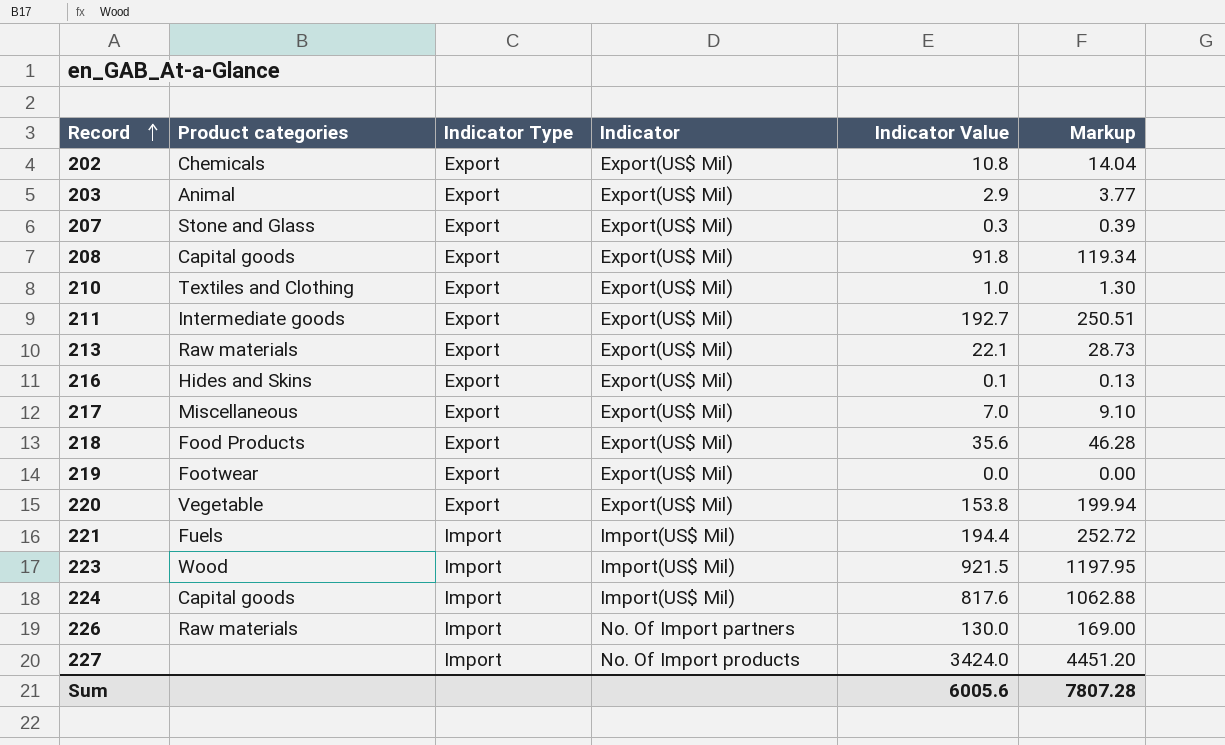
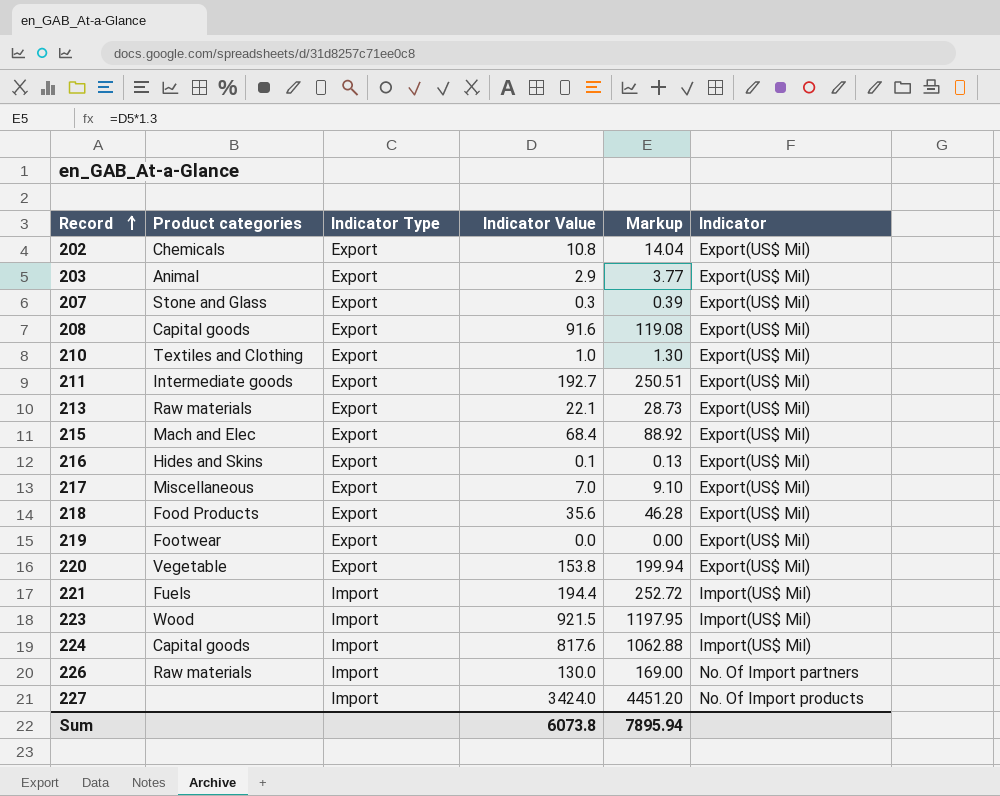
column Indicator | position: 4 -> 6
208 | Indicator Value: 91.8 -> 91.6
208 | Markup: 119.34 -> 119.08
row 215: none -> Mach and Elec | Export | 68.4 | 88.92 | Export(US$ Mil)
Sum | Indicator Value: 6005.6 -> 6073.8
Sum | Markup: 7807.28 -> 7895.94

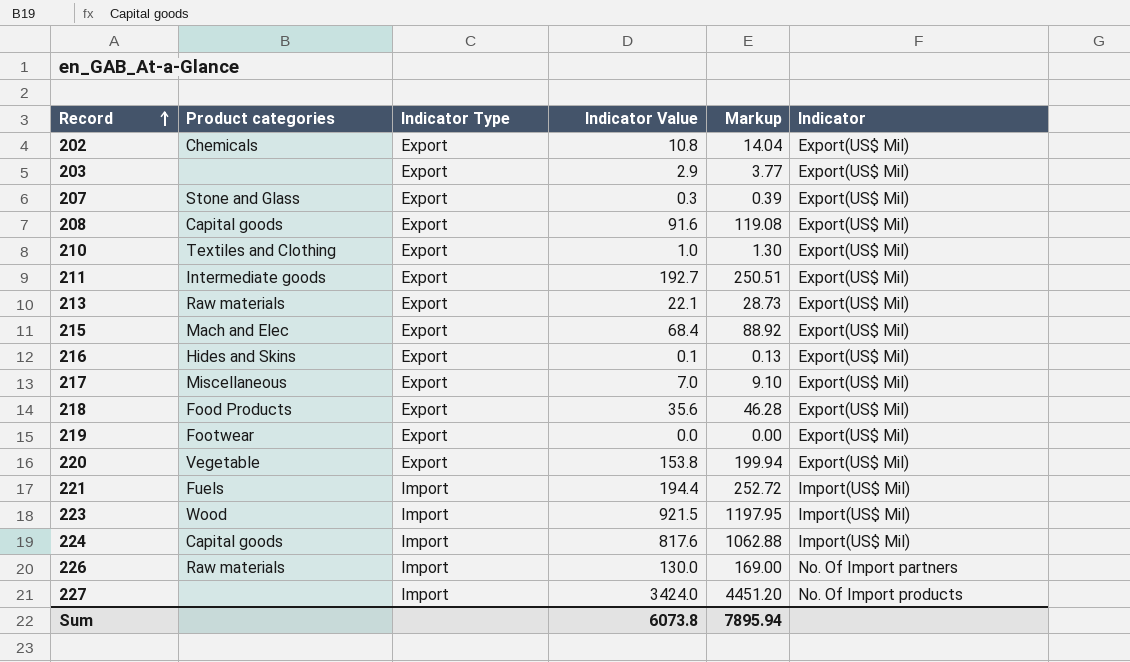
203 | Product categories: Animal -> none

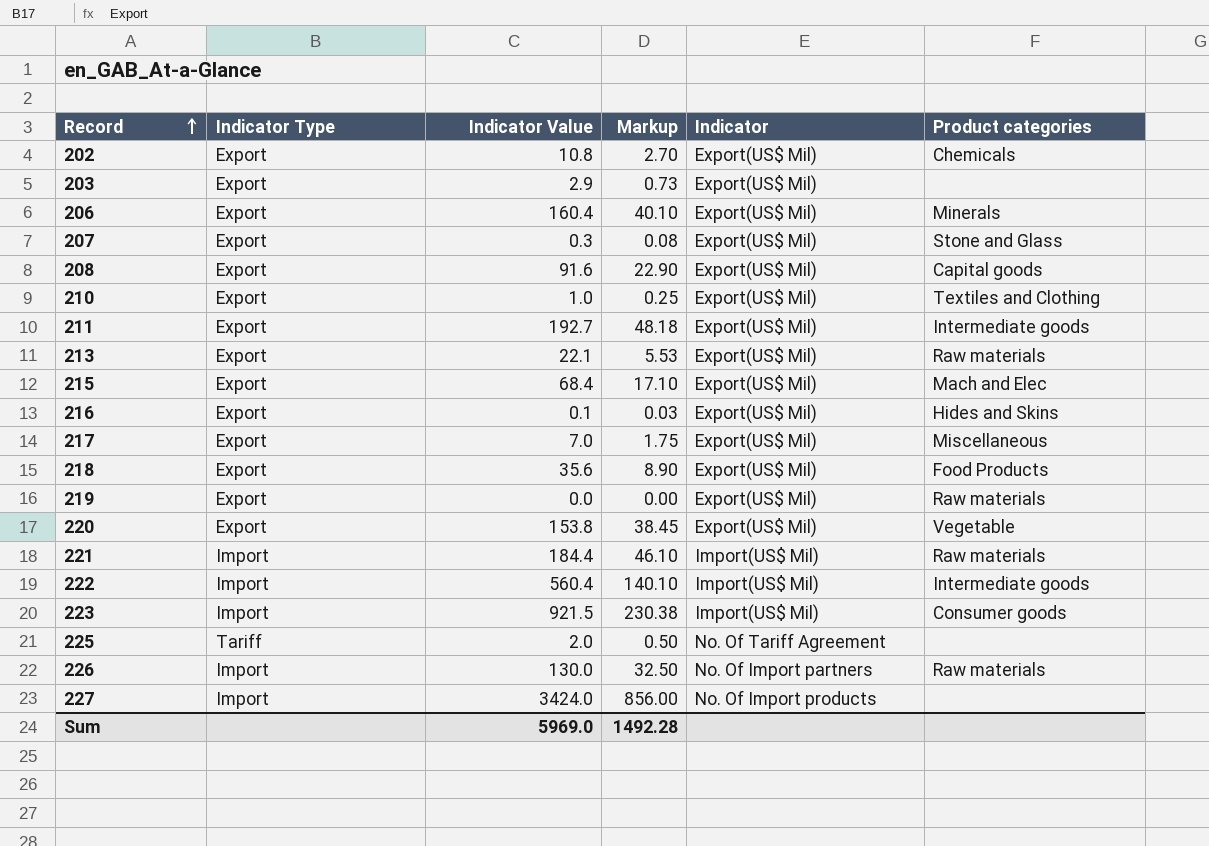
column Markup | formula: [Indicator Value] * 1.3 -> [Indicator Value] * 0.25
column Product categories | position: 2 -> 6
row 224: Capital goods | Import | 817.6 | 1062.88 | Import(US$ Mil) -> none
row 206: none -> Export | 160.4 | 40.10 | Export(US$ Mil) | Minerals
219 | Product categories: Footwear -> Raw materials
221 | Indicator Value: 194.4 -> 184.4
221 | Product categories: Fuels -> Raw materials
row 222: none -> Import | 560.4 | 140.10 | Import(US$ Mil) | Intermediate goods
223 | Product categories: Wood -> Consumer goods
row 225: none -> Tariff | 2.0 | 0.50 | No. Of Tariff Agreement | none
Sum | Indicator Value: 6073.8 -> 5969.0
Sum | Markup: 7895.94 -> 1492.28

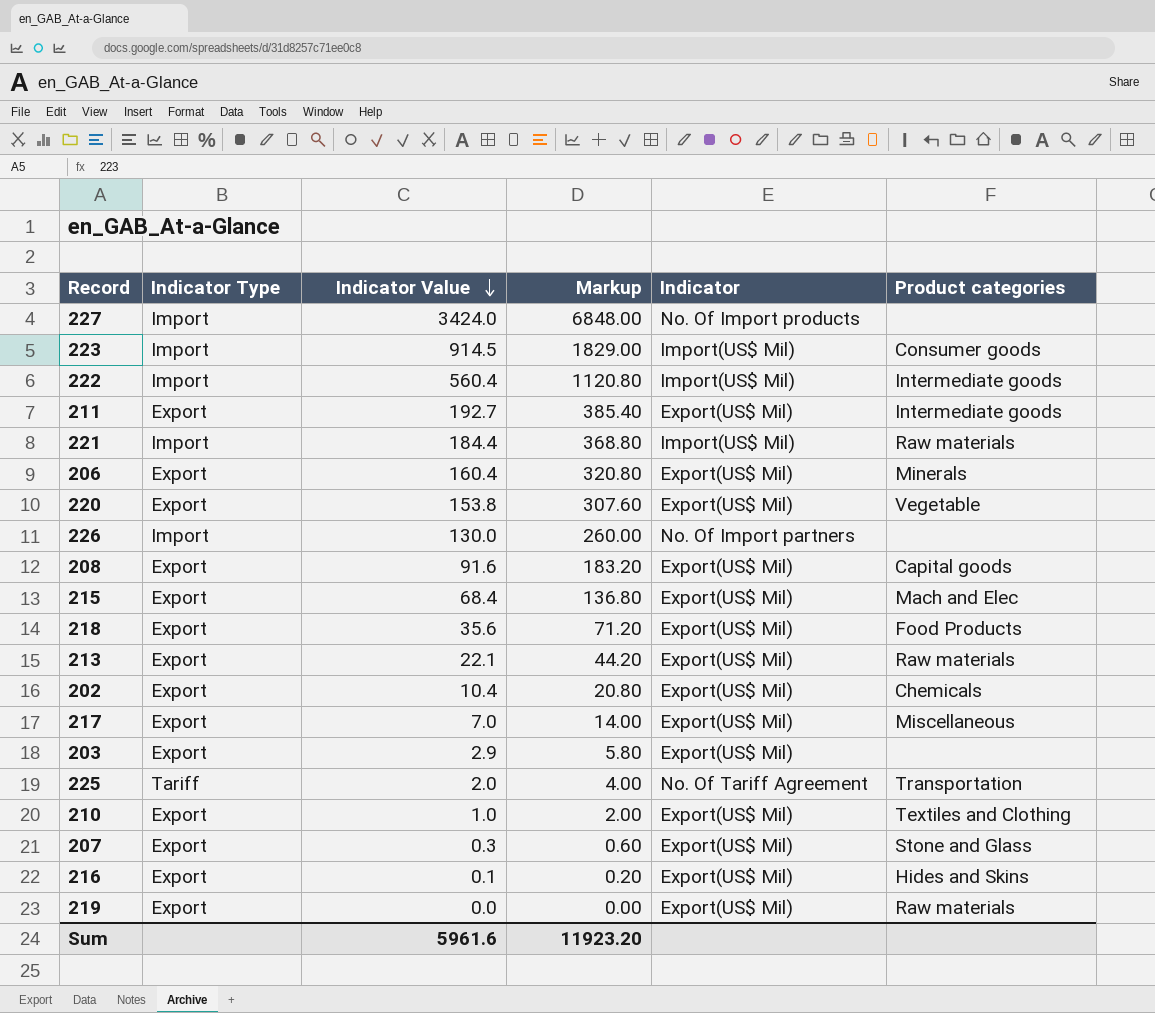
row order: Record ascending -> Indicator Value descending
column Markup | formula: [Indicator Value] * 0.25 -> [Indicator Value] * 2
223 | Indicator Value: 921.5 -> 914.5
226 | Product categories: Raw materials -> none
202 | Indicator Value: 10.8 -> 10.4
225 | Product categories: none -> Transportation
Sum | Indicator Value: 5969.0 -> 5961.6
Sum | Markup: 1492.28 -> 11923.20

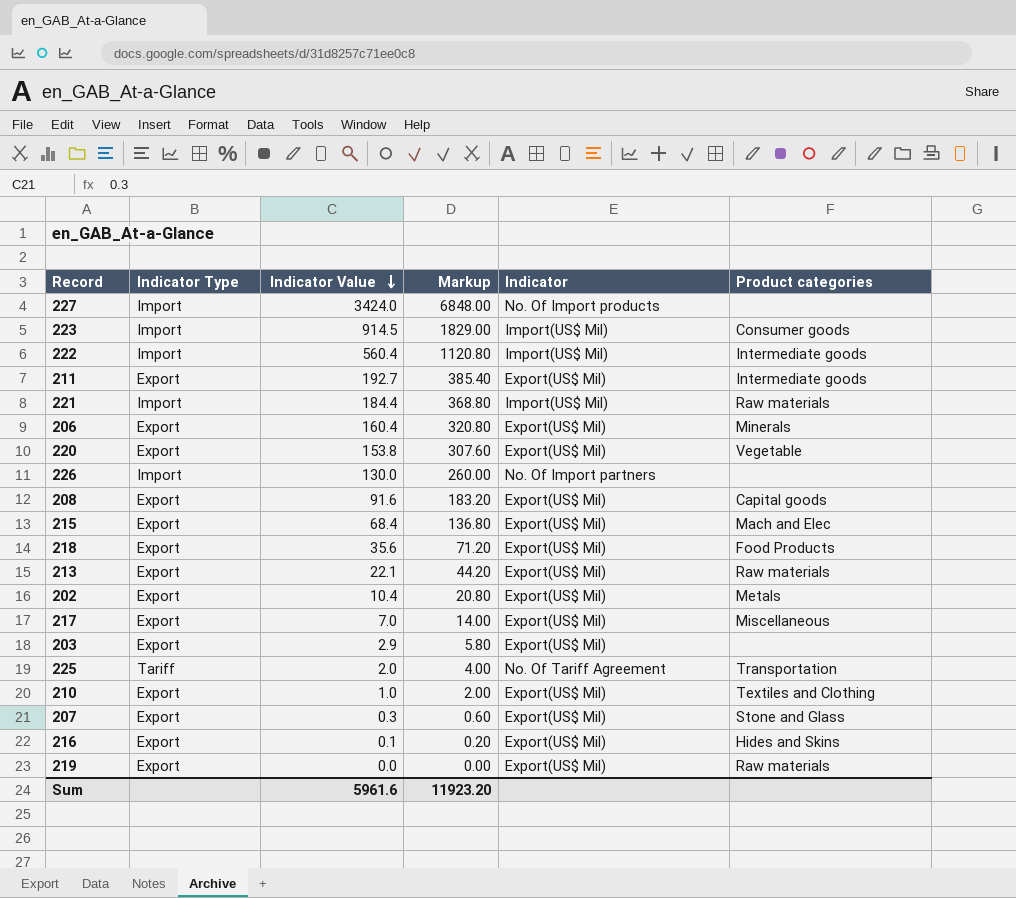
202 | Product categories: Chemicals -> Metals

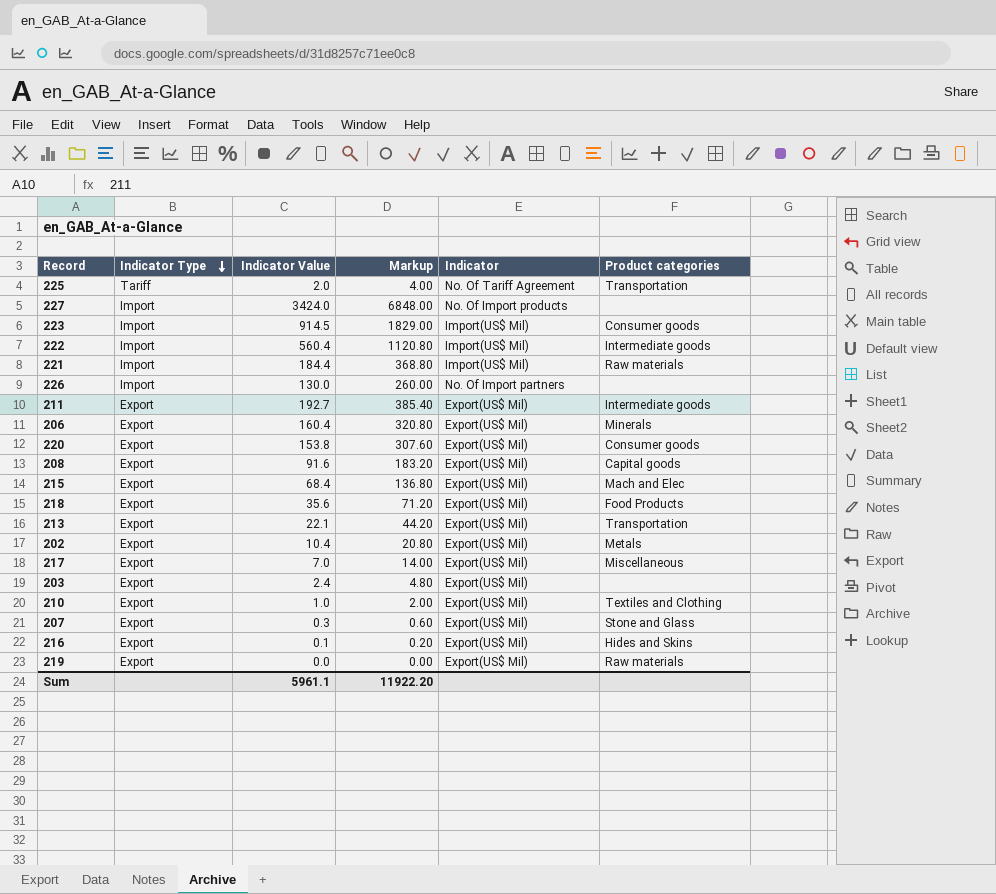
row order: Indicator Value descending -> Indicator Type descending
220 | Product categories: Vegetable -> Consumer goods
213 | Product categories: Raw materials -> Transportation
203 | Indicator Value: 2.9 -> 2.4
203 | Markup: 5.80 -> 4.80
Sum | Indicator Value: 5961.6 -> 5961.1
Sum | Markup: 11923.20 -> 11922.20

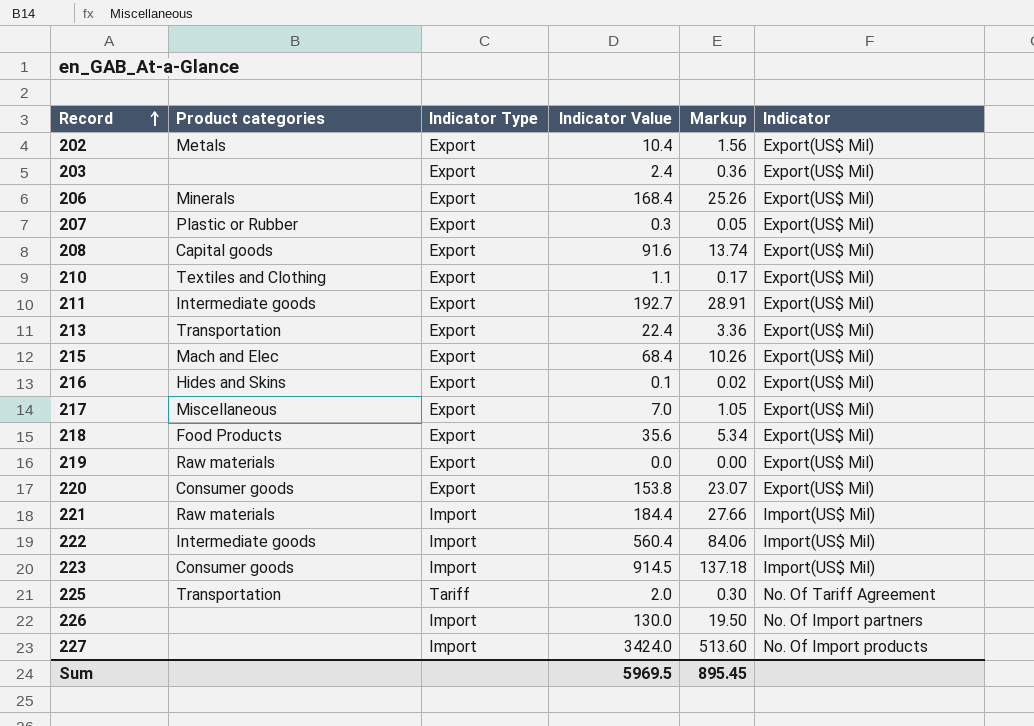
row order: Indicator Type descending -> Record ascending
column Product categories | position: 6 -> 2
column Markup | formula: [Indicator Value] * 2 -> [Indicator Value] * 0.15
206 | Indicator Value: 160.4 -> 168.4
207 | Product categories: Stone and Glass -> Plastic or Rubber
210 | Indicator Value: 1.0 -> 1.1
213 | Indicator Value: 22.1 -> 22.4
Sum | Indicator Value: 5961.1 -> 5969.5
Sum | Markup: 11922.20 -> 895.45

